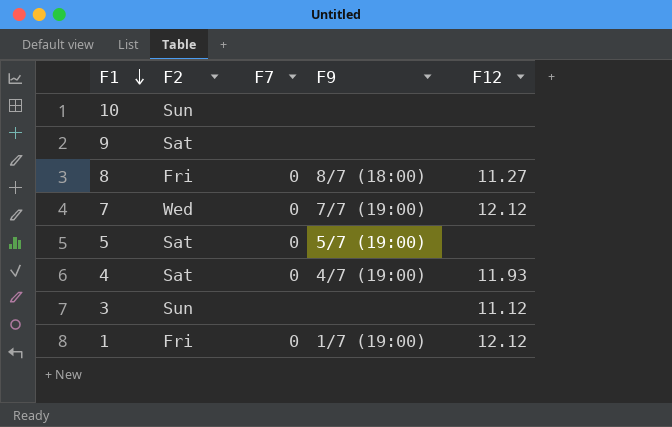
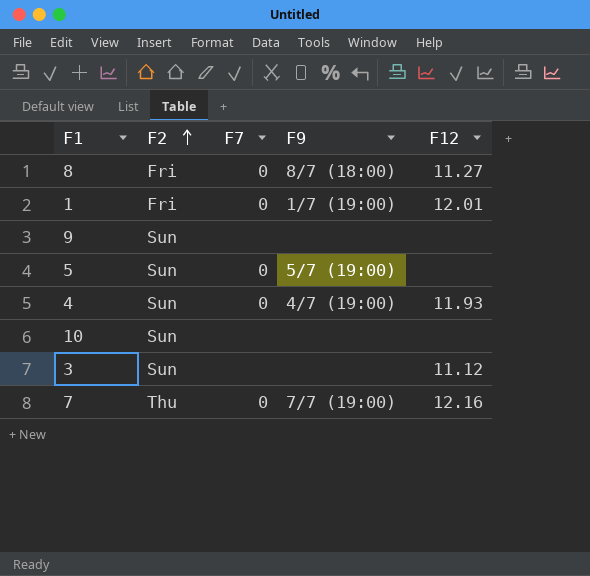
row order: F1 descending -> F2 ascending
1 | F12: 12.12 -> 12.01
9 | F2: Sat -> Sun
5 | F2: Sat -> Sun
4 | F2: Sat -> Sun
7 | F2: Wed -> Thu
7 | F12: 12.12 -> 12.16

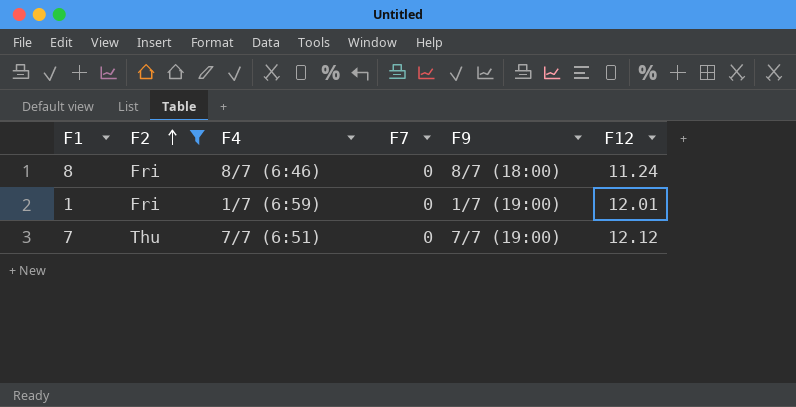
filter: none -> F2 != Sun
column F4 | position: none -> 3
8 | F12: 11.27 -> 11.24
7 | F12: 12.16 -> 12.12

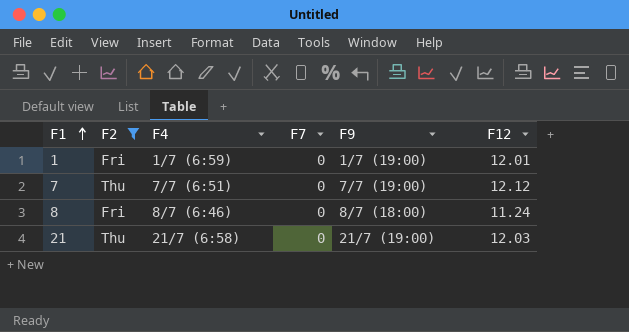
row order: F2 ascending -> F1 ascending
row 21: none -> Thu | 21/7 (6:58) | 0 | 21/7 (19:00) | 12.03

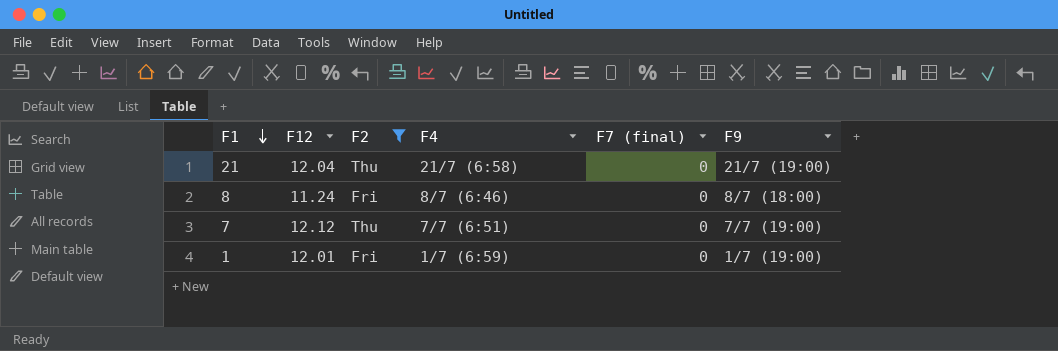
row order: F1 ascending -> F1 descending
column F12 | position: 6 -> 2
column name: F7 -> F7 (final)
21 | F12: 12.03 -> 12.04

